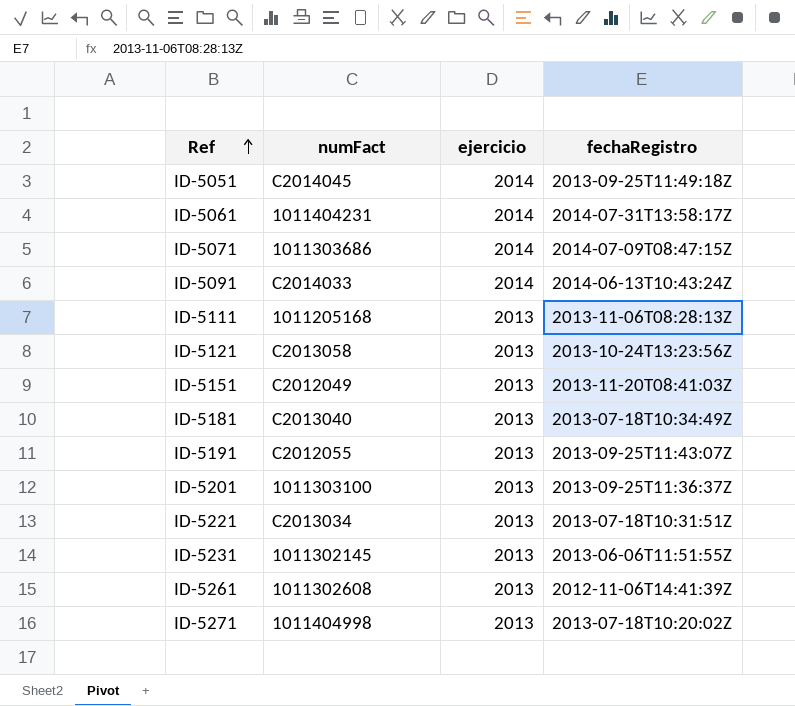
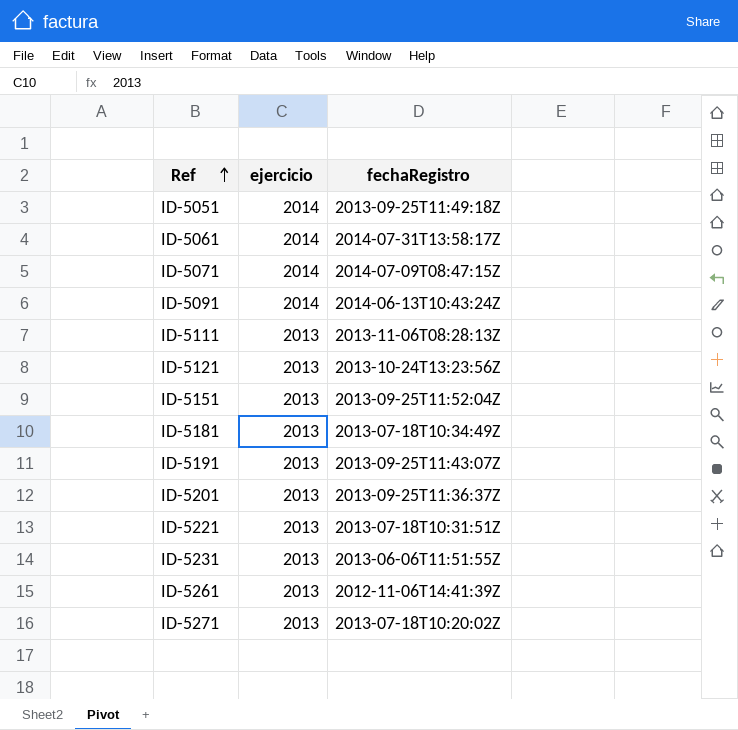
column numFact | position: 2 -> none
ID-5151 | fechaRegistro: 2013-11-20T08:41:03Z -> 2013-09-25T11:52:04Z

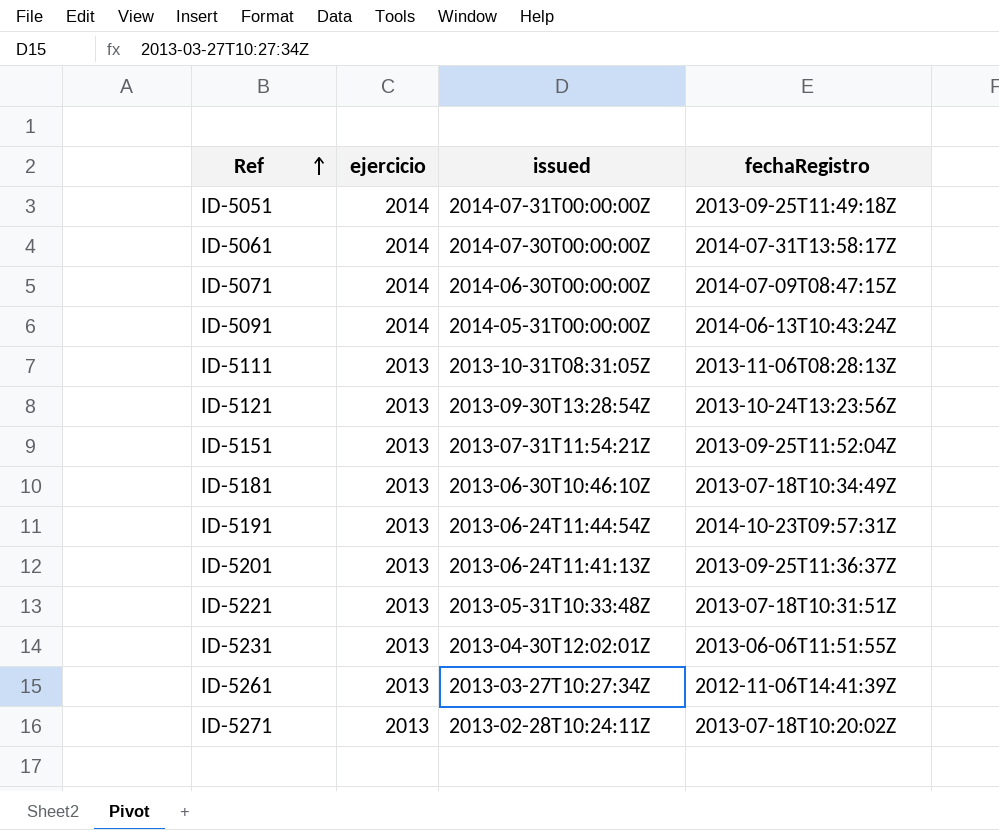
column issued | position: none -> 3
ID-5191 | fechaRegistro: 2013-09-25T11:43:07Z -> 2014-10-23T09:57:31Z

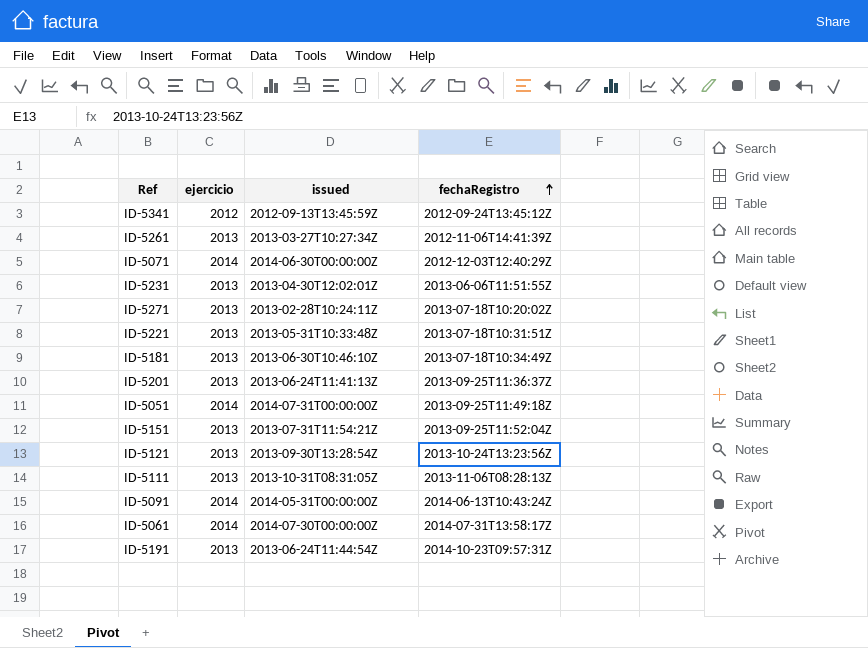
row order: Ref ascending -> fechaRegistro ascending
row ID-5341: none -> 2012 | 2012-09-13T13:45:59Z | 2012-09-24T13:45:12Z
ID-5071 | fechaRegistro: 2014-07-09T08:47:15Z -> 2012-12-03T12:40:29Z

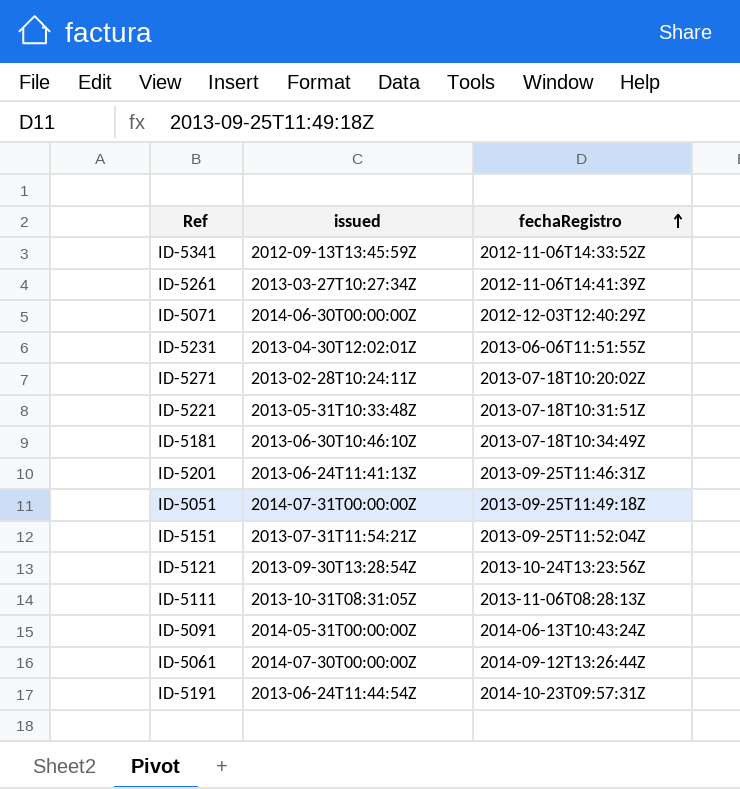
column ejercicio | position: 2 -> none
ID-5341 | fechaRegistro: 2012-09-24T13:45:12Z -> 2012-11-06T14:33:52Z
ID-5201 | fechaRegistro: 2013-09-25T11:36:37Z -> 2013-09-25T11:46:31Z
ID-5061 | fechaRegistro: 2014-07-31T13:58:17Z -> 2014-09-12T13:26:44Z

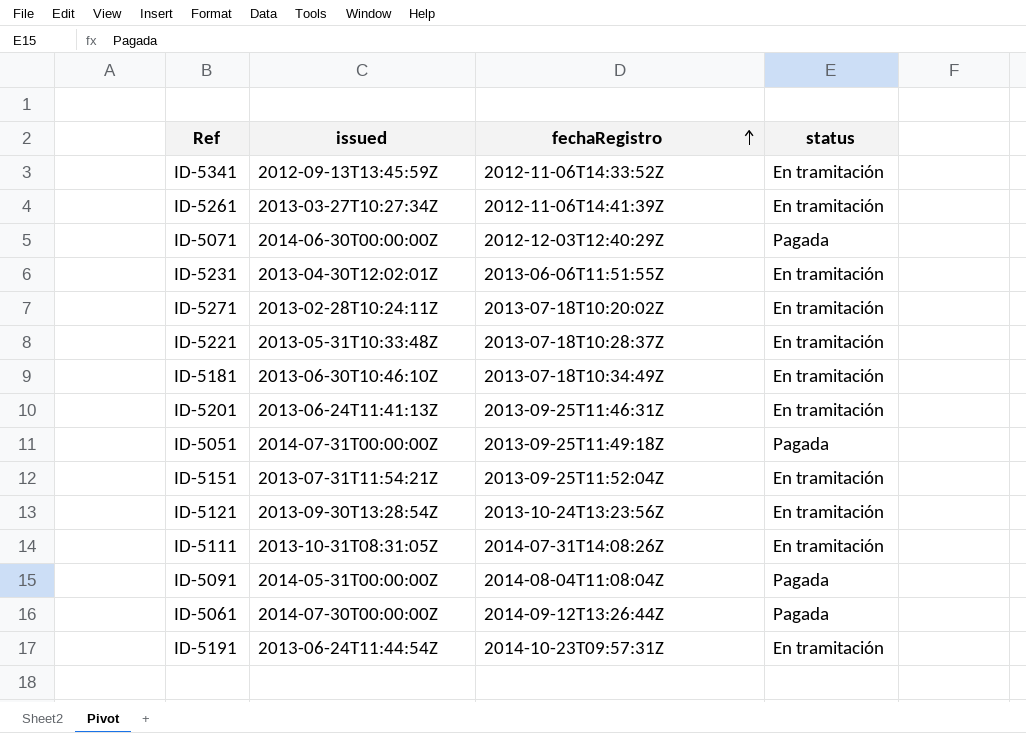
column status | position: none -> 4
ID-5221 | fechaRegistro: 2013-07-18T10:31:51Z -> 2013-07-18T10:28:37Z
ID-5111 | fechaRegistro: 2013-11-06T08:28:13Z -> 2014-07-31T14:08:26Z
ID-5091 | fechaRegistro: 2014-06-13T10:43:24Z -> 2014-08-04T11:08:04Z

